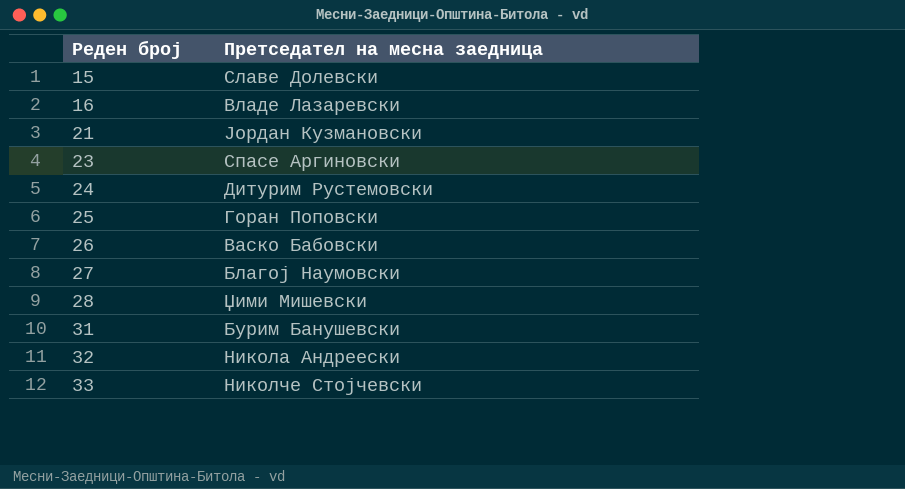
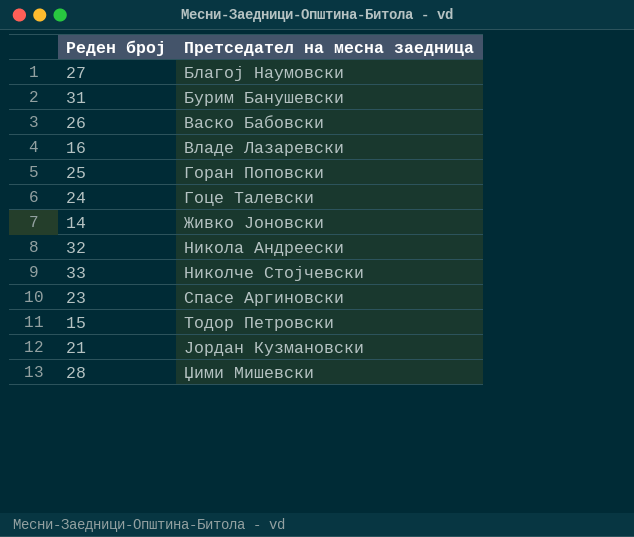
row order: Реден број ascending -> Претседател на месна заедница ascending
24 | Претседател на месна заедница: Дитурим Рустемовски -> Гоце Талевски
row 14: none -> Живко Јоновски
15 | Претседател на месна заедница: Славе Долевски -> Тодор Петровски

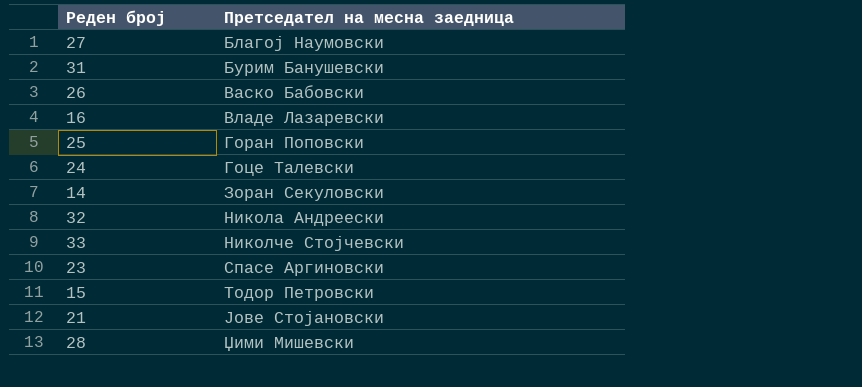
14 | Претседател на месна заедница: Живко Јоновски -> Зоран Секуловски
21 | Претседател на месна заедница: Јордан Кузмановски -> Јове Стојановски

